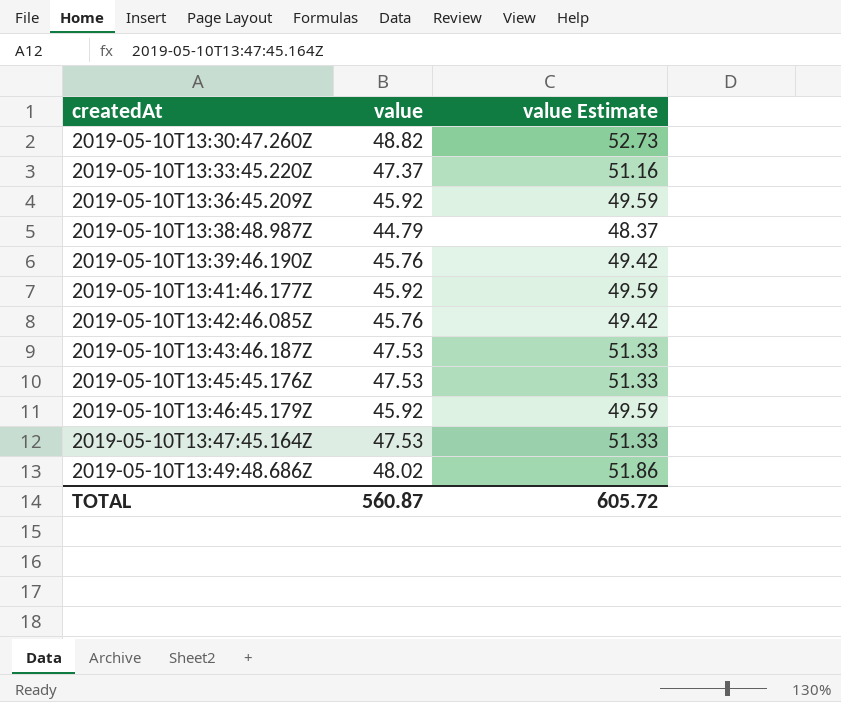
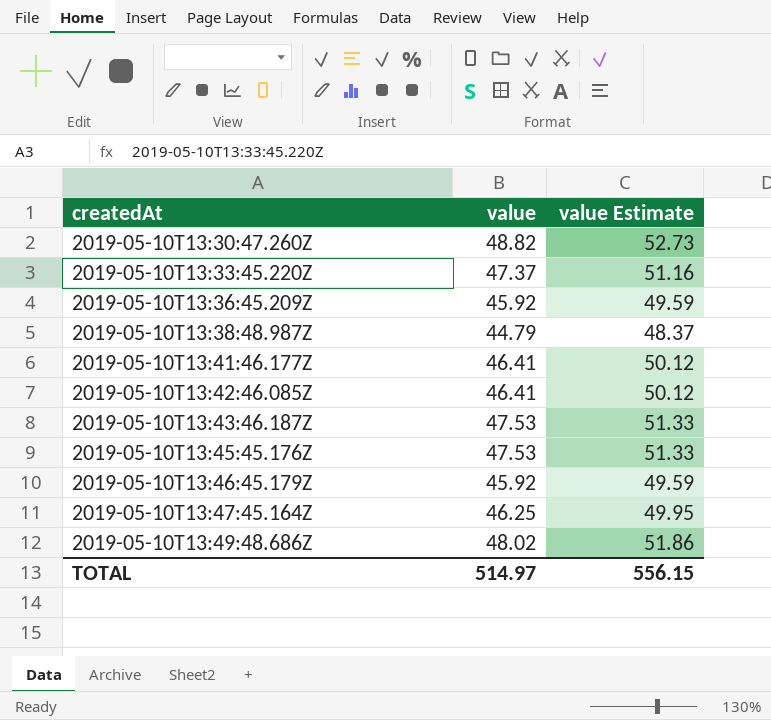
row 2019-05-10T13:39:46.190Z: 45.76 | 49.42 -> none
2019-05-10T13:41:46.177Z | value: 45.92 -> 46.41
2019-05-10T13:41:46.177Z | value Estimate: 49.59 -> 50.12
2019-05-10T13:42:46.085Z | value: 45.76 -> 46.41
2019-05-10T13:42:46.085Z | value Estimate: 49.42 -> 50.12
2019-05-10T13:47:45.164Z | value: 47.53 -> 46.25
2019-05-10T13:47:45.164Z | value Estimate: 51.33 -> 49.95
TOTAL | value: 560.87 -> 514.97
TOTAL | value Estimate: 605.72 -> 556.15

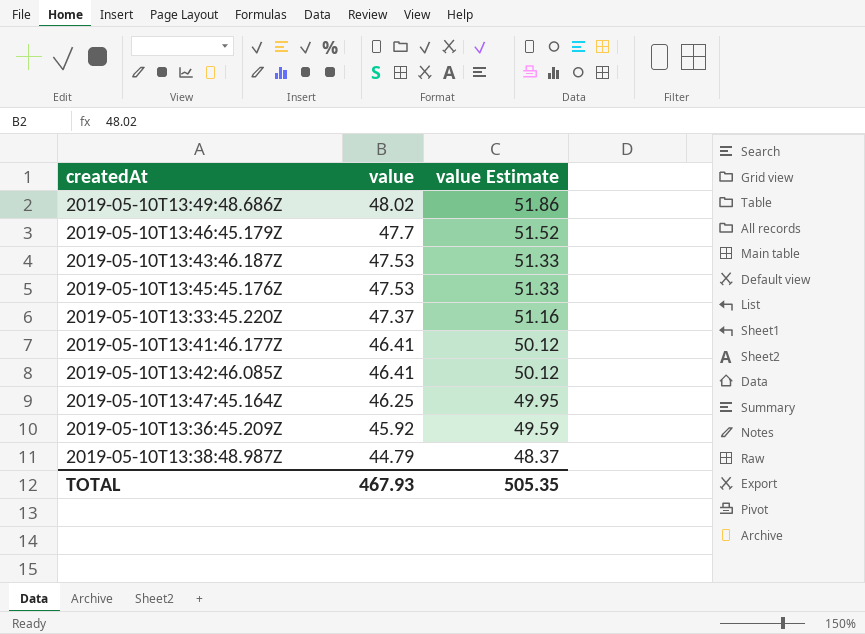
row order: createdAt ascending -> value descending
row 2019-05-10T13:30:47.260Z: 48.82 | 52.73 -> none
2019-05-10T13:46:45.179Z | value: 45.92 -> 47.7
2019-05-10T13:46:45.179Z | value Estimate: 49.59 -> 51.52
TOTAL | value: 514.97 -> 467.93
TOTAL | value Estimate: 556.15 -> 505.35

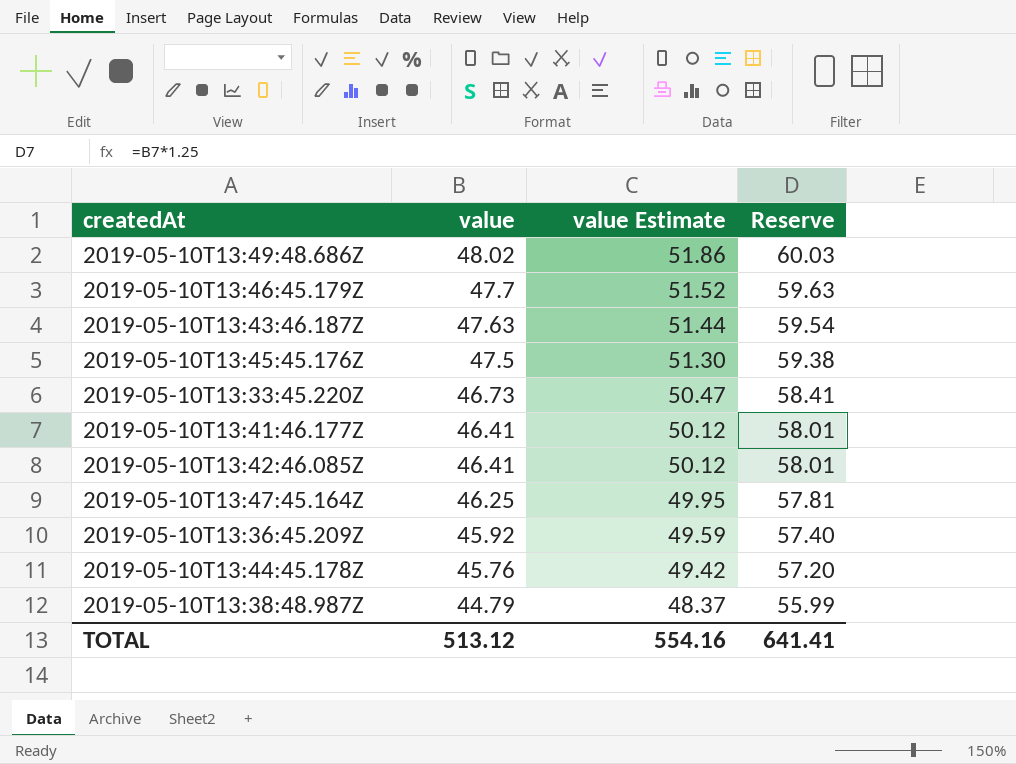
column Reserve | formula: none -> [value] * 1.25
2019-05-10T13:43:46.187Z | value: 47.53 -> 47.63
2019-05-10T13:43:46.187Z | value Estimate: 51.33 -> 51.44
2019-05-10T13:45:45.176Z | value: 47.53 -> 47.5
2019-05-10T13:45:45.176Z | value Estimate: 51.33 -> 51.30
2019-05-10T13:33:45.220Z | value: 47.37 -> 46.73
2019-05-10T13:33:45.220Z | value Estimate: 51.16 -> 50.47
row 2019-05-10T13:44:45.178Z: none -> 45.76 | 49.42 | 57.20
TOTAL | value: 467.93 -> 513.12
TOTAL | value Estimate: 505.35 -> 554.16

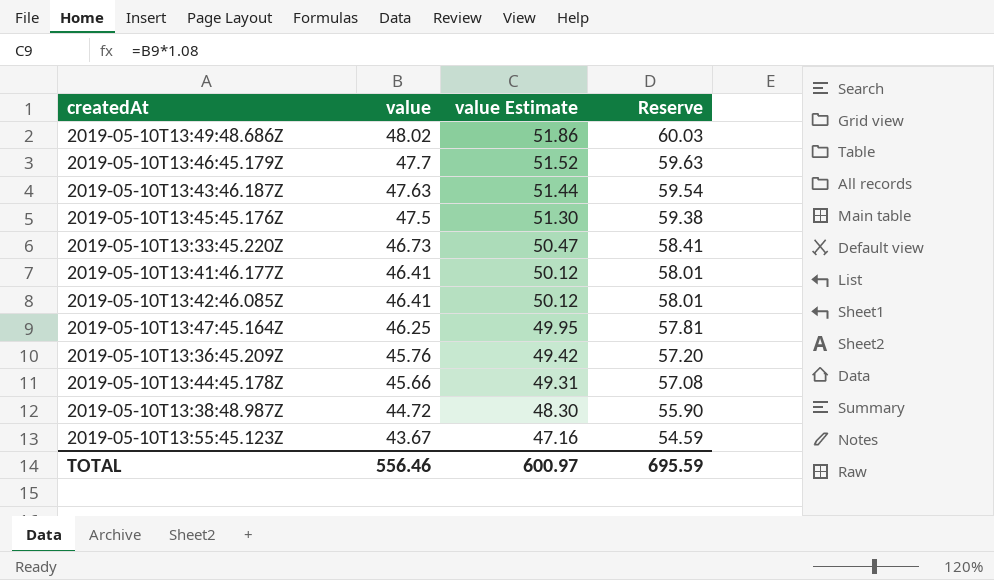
2019-05-10T13:36:45.209Z | value: 45.92 -> 45.76
2019-05-10T13:36:45.209Z | value Estimate: 49.59 -> 49.42
2019-05-10T13:36:45.209Z | Reserve: 57.40 -> 57.20
2019-05-10T13:44:45.178Z | value: 45.76 -> 45.66
2019-05-10T13:44:45.178Z | value Estimate: 49.42 -> 49.31
2019-05-10T13:44:45.178Z | Reserve: 57.20 -> 57.08
2019-05-10T13:38:48.987Z | value: 44.79 -> 44.72
2019-05-10T13:38:48.987Z | value Estimate: 48.37 -> 48.30
2019-05-10T13:38:48.987Z | Reserve: 55.99 -> 55.90
row 2019-05-10T13:55:45.123Z: none -> 43.67 | 47.16 | 54.59
TOTAL | value: 513.12 -> 556.46
TOTAL | value Estimate: 554.16 -> 600.97
TOTAL | Reserve: 641.41 -> 695.59

